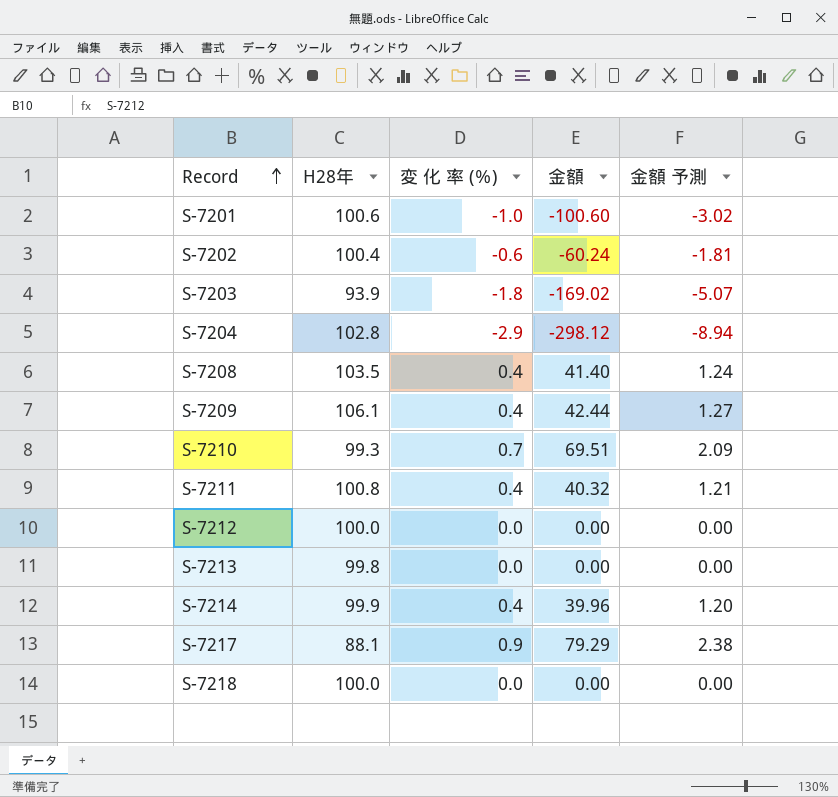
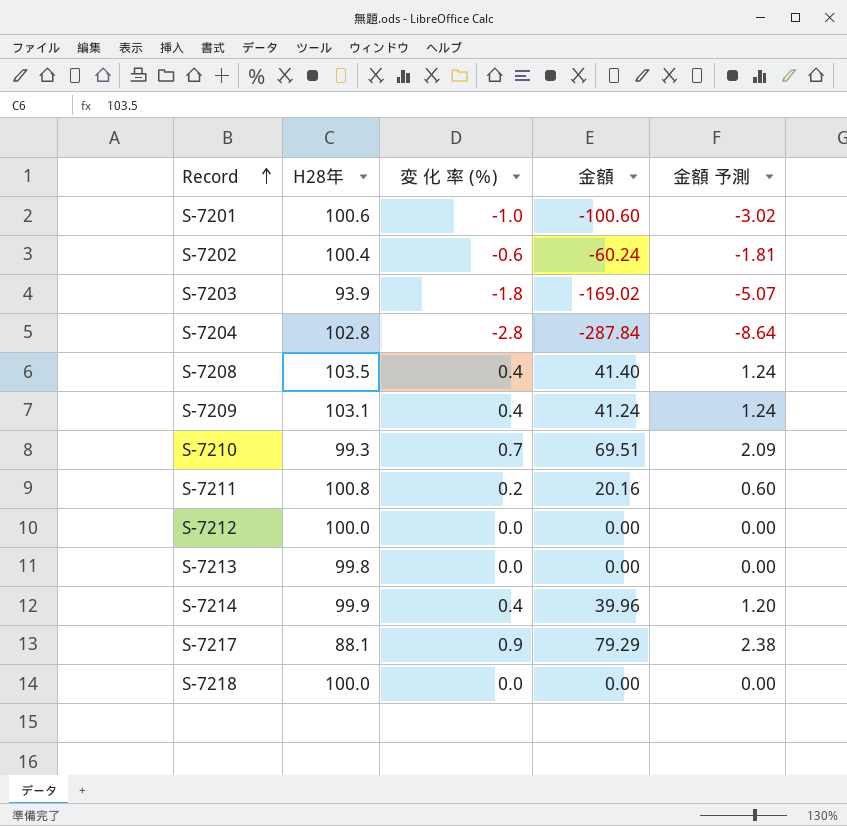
S-7204 | 変 化 率 (％): -2.9 -> -2.8
S-7204 | 金額: -298.12 -> -287.84
S-7204 | 金額 予測: -8.94 -> -8.64
S-7209 | H28年: 106.1 -> 103.1
S-7209 | 金額: 42.44 -> 41.24
S-7209 | 金額 予測: 1.27 -> 1.24
S-7211 | 変 化 率 (％): 0.4 -> 0.2
S-7211 | 金額: 40.32 -> 20.16
S-7211 | 金額 予測: 1.21 -> 0.60

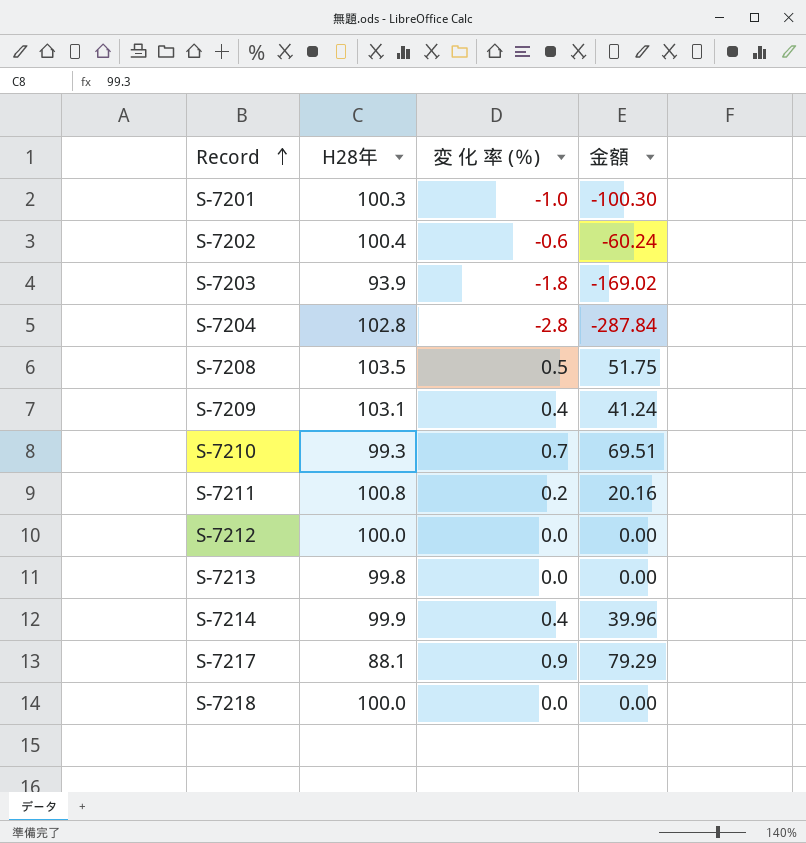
column 金額 予測 | formula: [金額] * 0.03 -> none
S-7201 | H28年: 100.6 -> 100.3
S-7201 | 金額: -100.60 -> -100.30
S-7208 | 変 化 率 (％): 0.4 -> 0.5
S-7208 | 金額: 41.40 -> 51.75

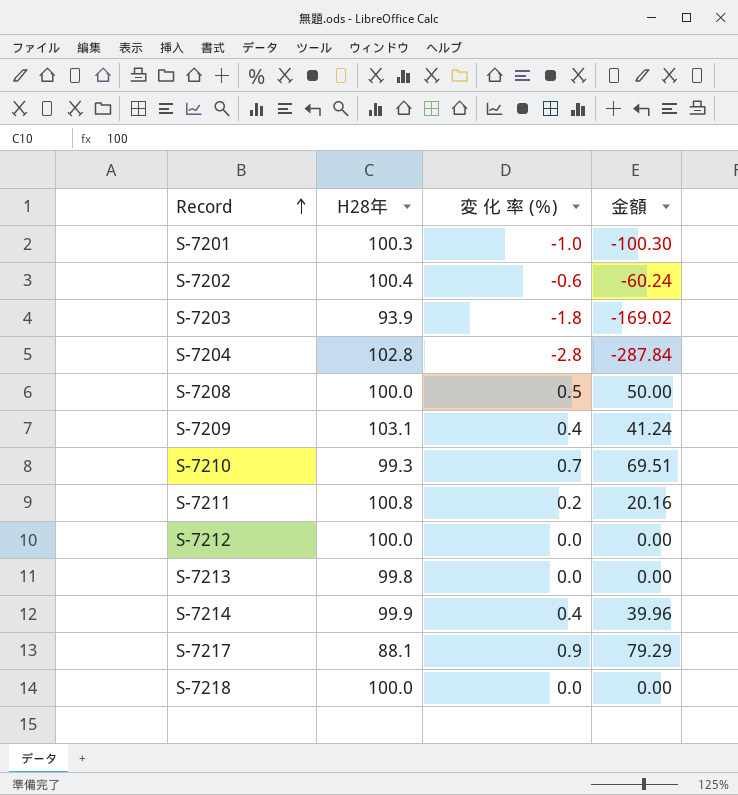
S-7208 | H28年: 103.5 -> 100.0
S-7208 | 金額: 51.75 -> 50.00

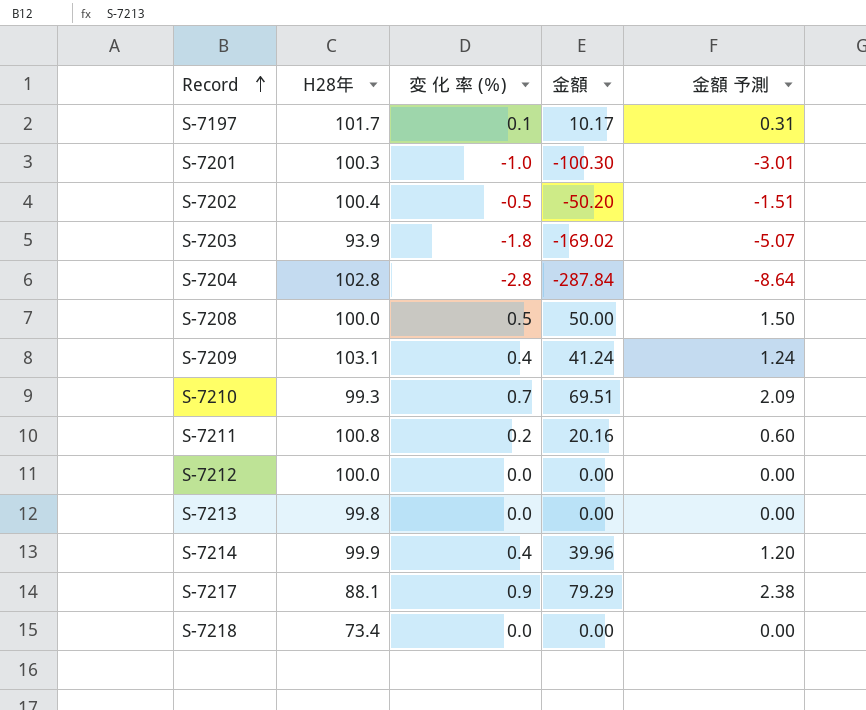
column 金額 予測 | formula: none -> [金額] * 0.03
row S-7197: none -> 101.7 | 0.1 | 10.17 | 0.31
S-7202 | 変 化 率 (％): -0.6 -> -0.5
S-7202 | 金額: -60.24 -> -50.20
S-7218 | H28年: 100.0 -> 73.4

